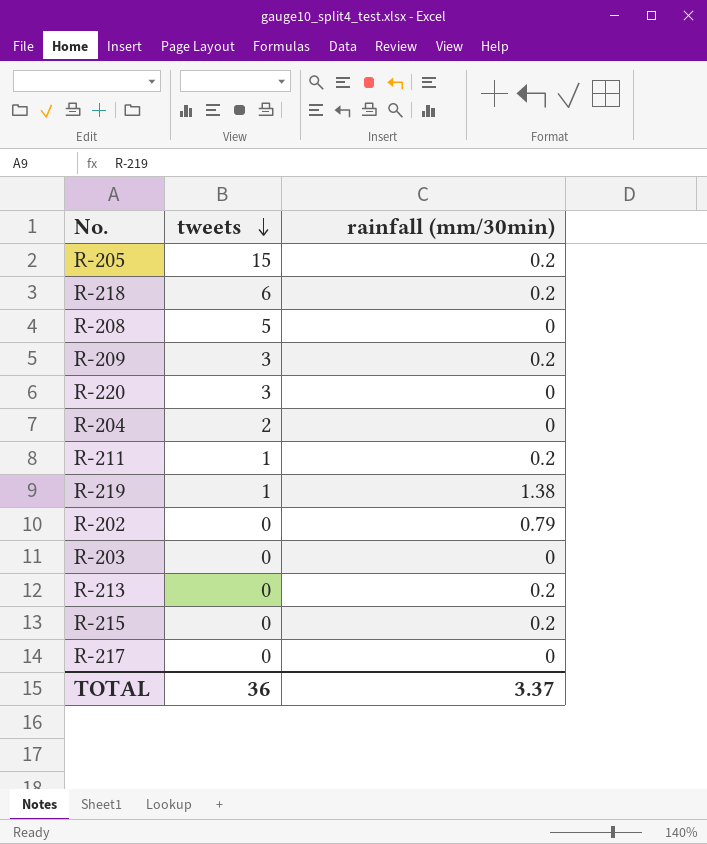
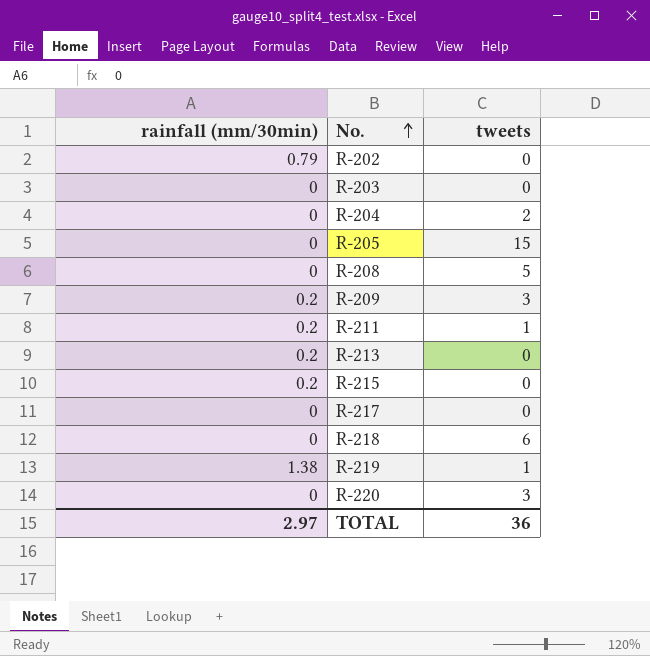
row order: tweets descending -> No. ascending
column rainfall (mm/30min) | position: 3 -> 1
R-205 | rainfall (mm/30min): 0.2 -> 0
R-218 | rainfall (mm/30min): 0.2 -> 0
TOTAL | rainfall (mm/30min): 3.37 -> 2.97

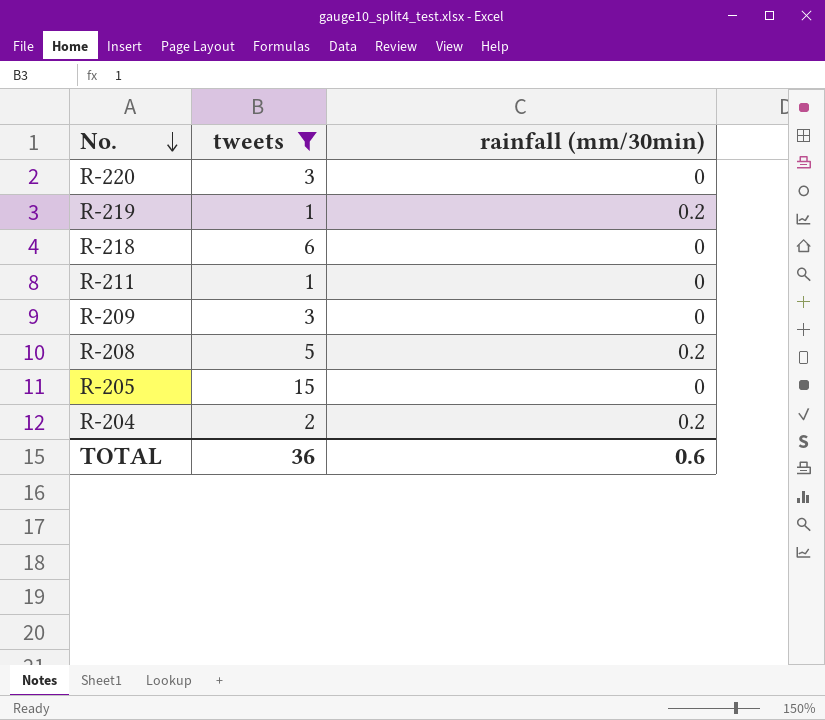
filter: none -> tweets != 0
row order: No. ascending -> No. descending
column rainfall (mm/30min) | position: 1 -> 3
R-219 | rainfall (mm/30min): 1.38 -> 0.2
R-211 | rainfall (mm/30min): 0.2 -> 0
R-209 | rainfall (mm/30min): 0.2 -> 0
R-208 | rainfall (mm/30min): 0 -> 0.2
R-204 | rainfall (mm/30min): 0 -> 0.2
TOTAL | rainfall (mm/30min): 2.97 -> 0.6

